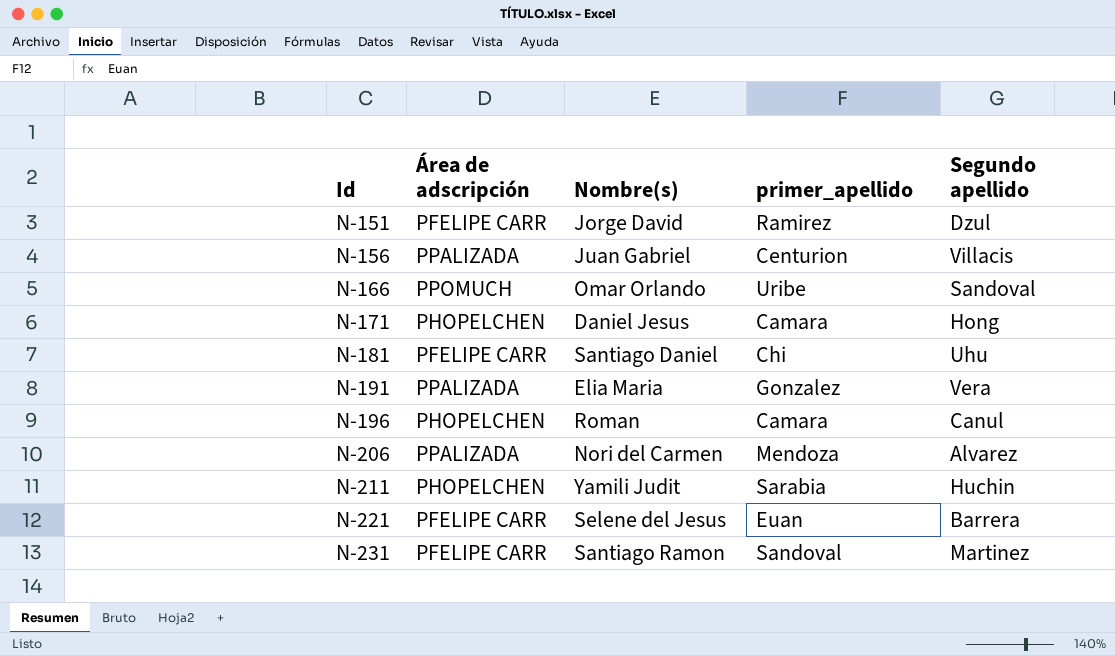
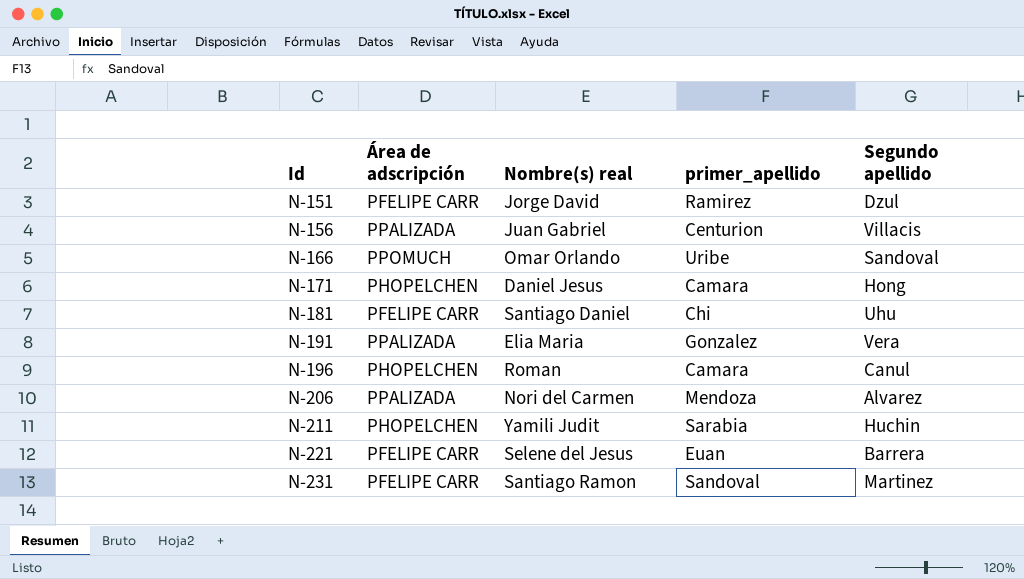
column name: Nombre(s) -> Nombre(s) real

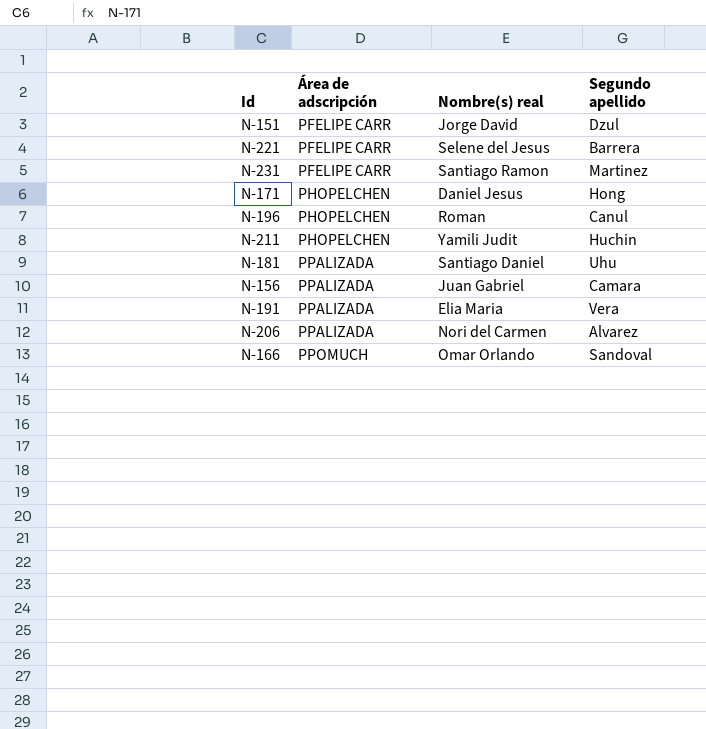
row order: Id ascending -> Área de adscripción ascending
column primer_apellido | position: 4 -> none
N-181 | Área de adscripción: PFELIPE CARR -> PPALIZADA
N-156 | Segundo apellido: Villacis -> Camara

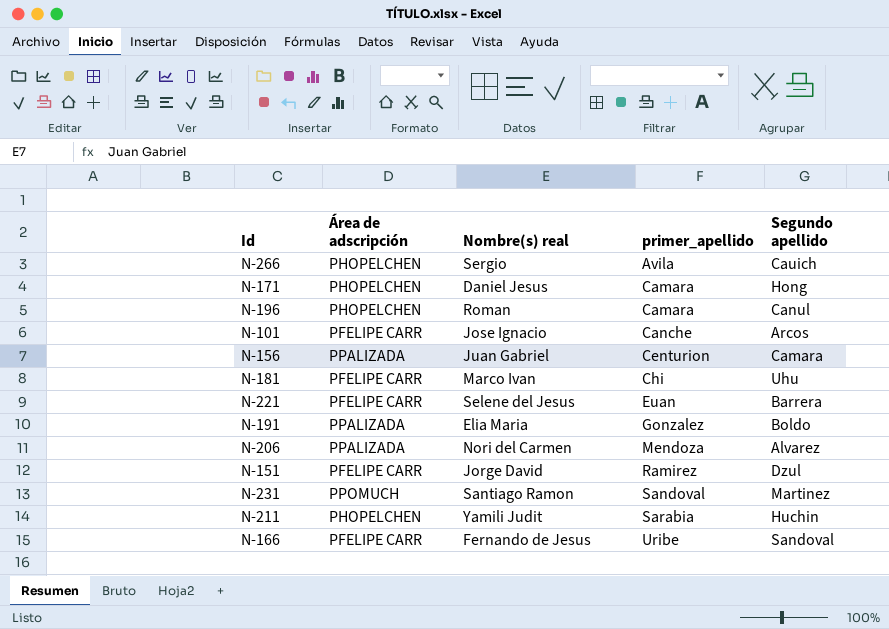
row order: Área de adscripción ascending -> primer_apellido ascending
column primer_apellido | position: none -> 4
row N-266: none -> PHOPELCHEN | Sergio | Avila | Cauich
row N-101: none -> PFELIPE CARR | Jose Ignacio | Canche | Arcos
N-181 | Área de adscripción: PPALIZADA -> PFELIPE CARR
N-181 | Nombre(s) real: Santiago Daniel -> Marco Ivan
N-191 | Segundo apellido: Vera -> Boldo
N-231 | Área de adscripción: PFELIPE CARR -> PPOMUCH
N-166 | Área de adscripción: PPOMUCH -> PFELIPE CARR
N-166 | Nombre(s) real: Omar Orlando -> Fernando de Jesus

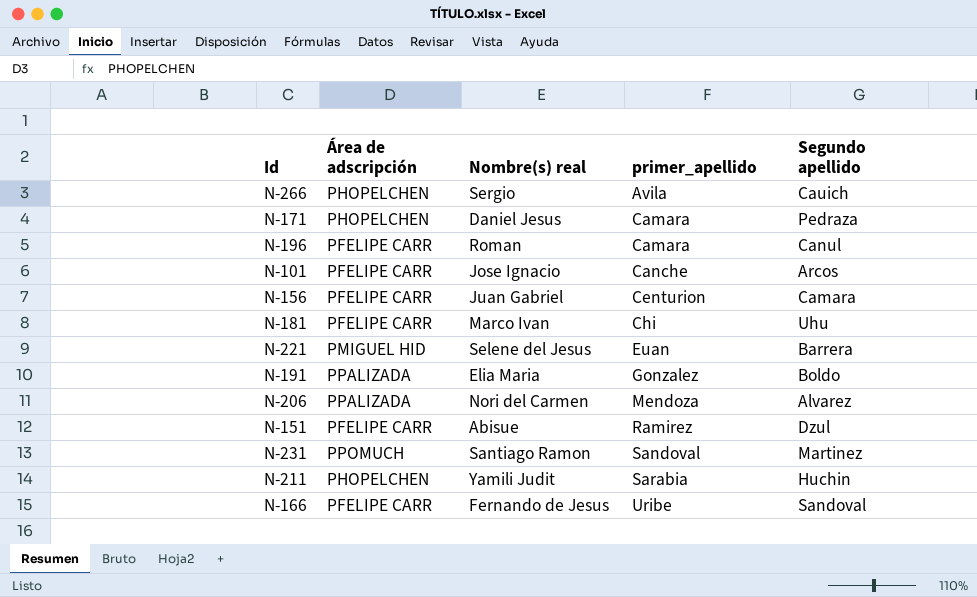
N-171 | Segundo apellido: Hong -> Pedraza
N-196 | Área de adscripción: PHOPELCHEN -> PFELIPE CARR
N-156 | Área de adscripción: PPALIZADA -> PFELIPE CARR
N-221 | Área de adscripción: PFELIPE CARR -> PMIGUEL HID
N-151 | Nombre(s) real: Jorge David -> Abisue

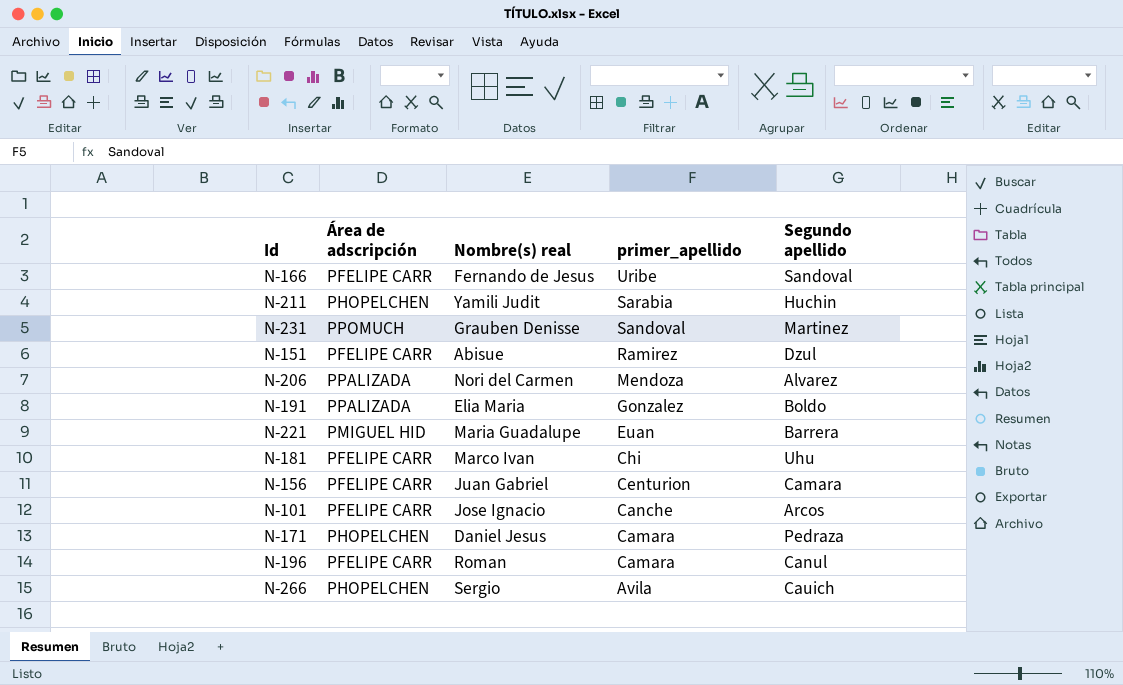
row order: primer_apellido ascending -> primer_apellido descending
N-231 | Nombre(s) real: Santiago Ramon -> Grauben Denisse
N-221 | Nombre(s) real: Selene del Jesus -> Maria Guadalupe

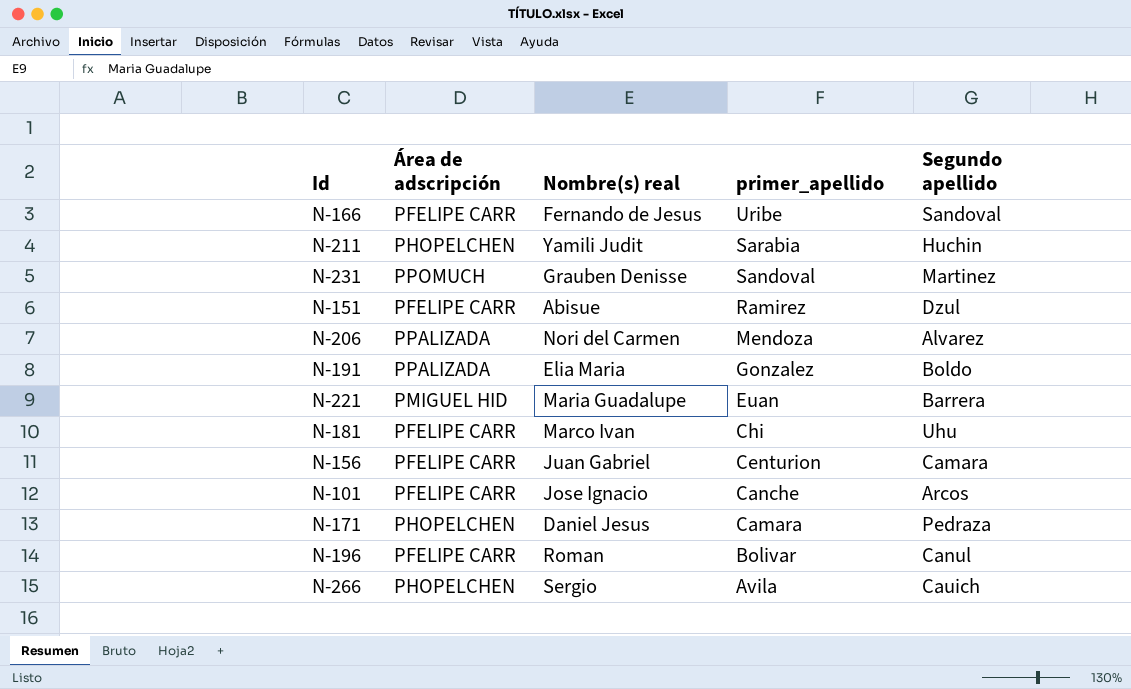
N-196 | primer_apellido: Camara -> Bolivar

